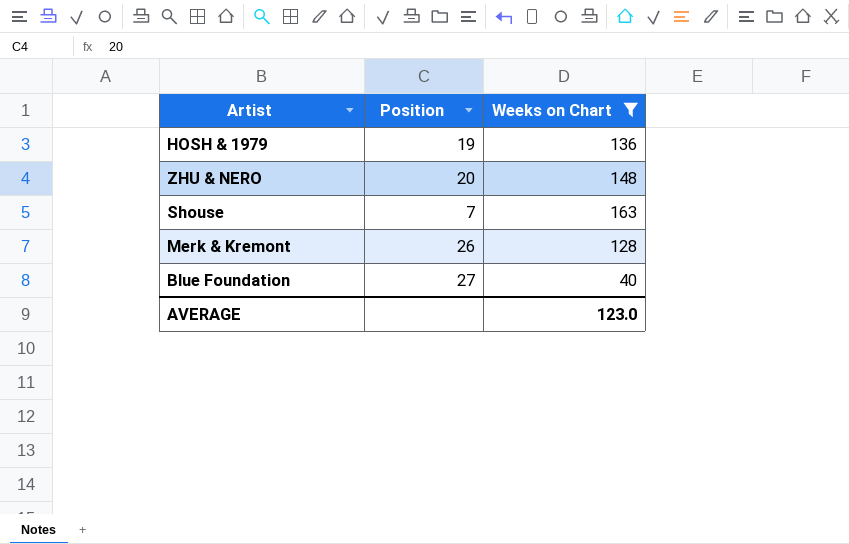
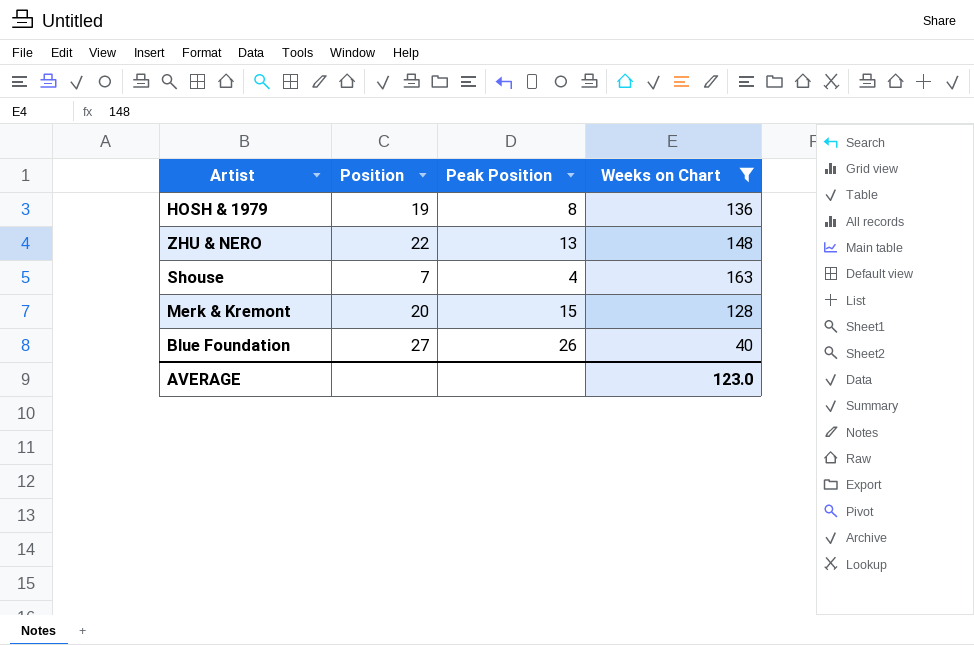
column Peak Position | position: none -> 3
ZHU & NERO | Position: 20 -> 22
Merk & Kremont | Position: 26 -> 20

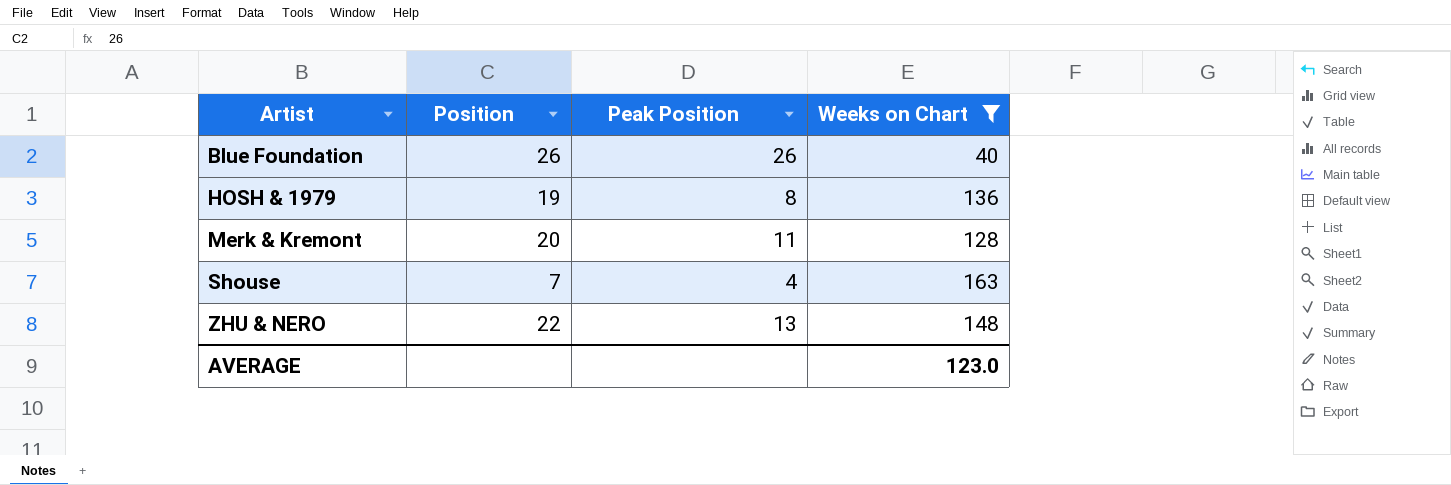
row order: none -> Artist ascending
Blue Foundation | Position: 27 -> 26
Merk & Kremont | Peak Position: 15 -> 11

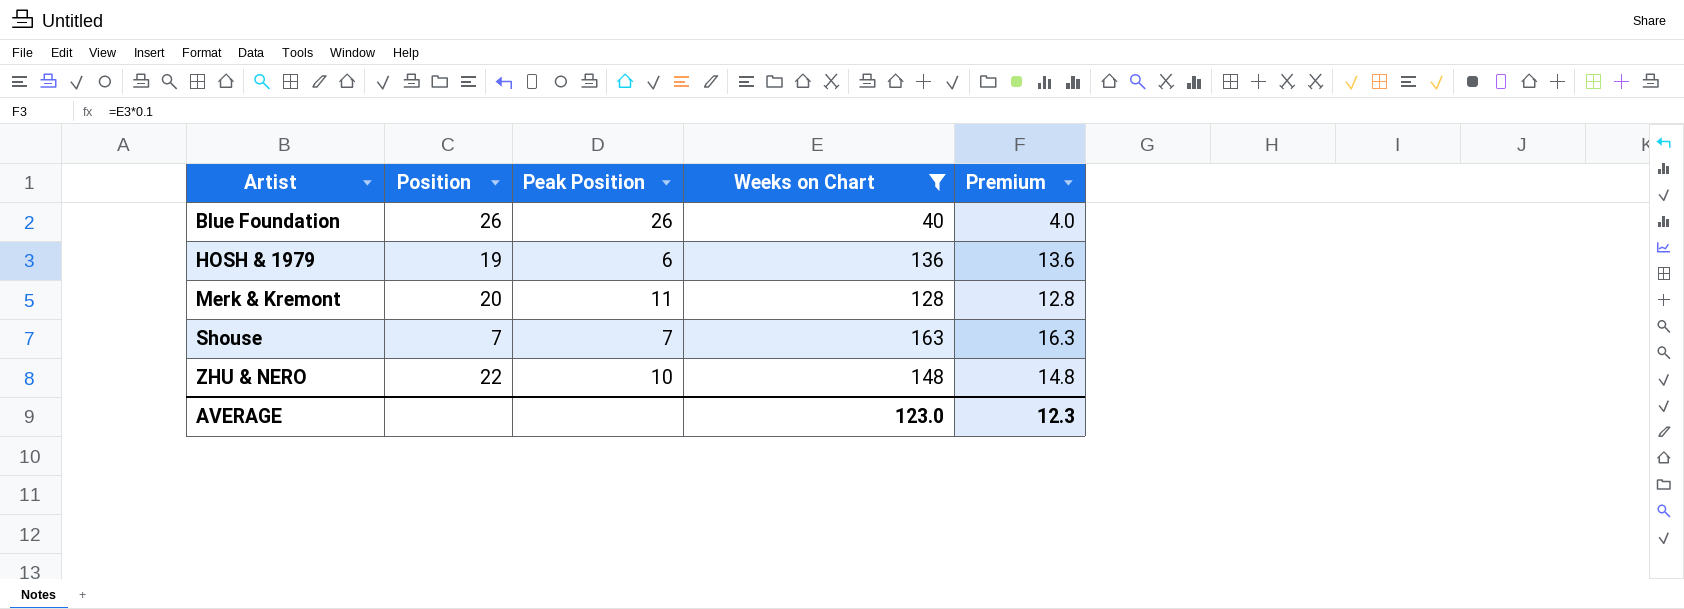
column Premium | formula: none -> [Weeks on Chart] * 0.1
HOSH & 1979 | Peak Position: 8 -> 6
Shouse | Peak Position: 4 -> 7
ZHU & NERO | Peak Position: 13 -> 10

